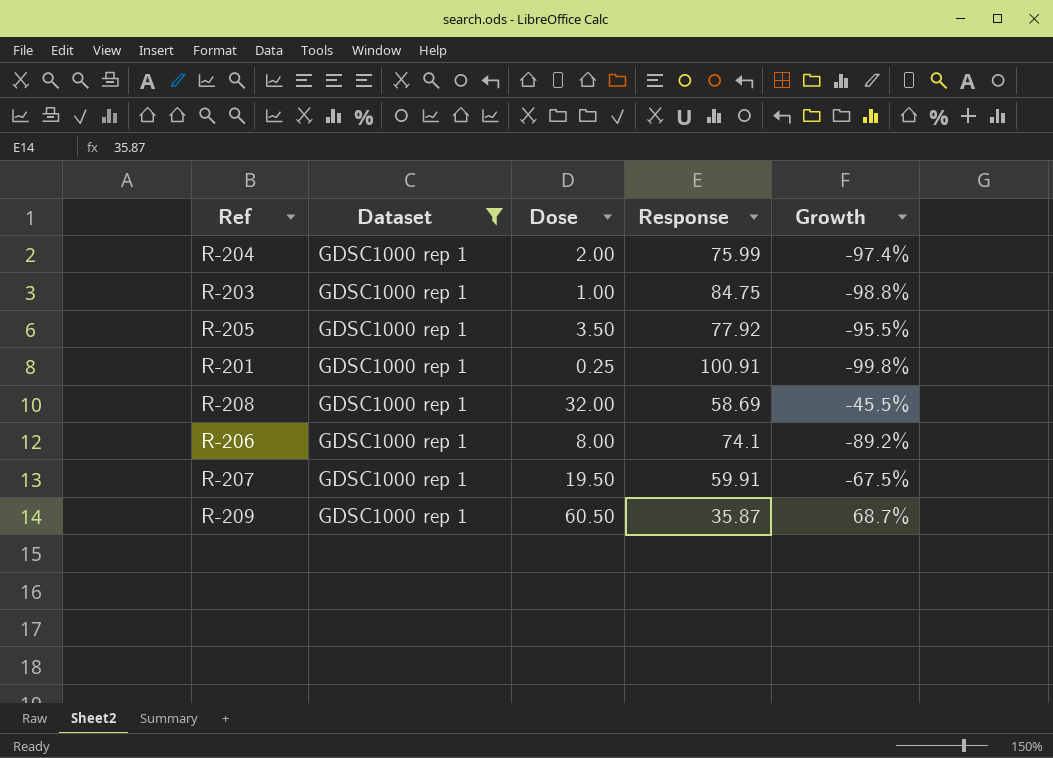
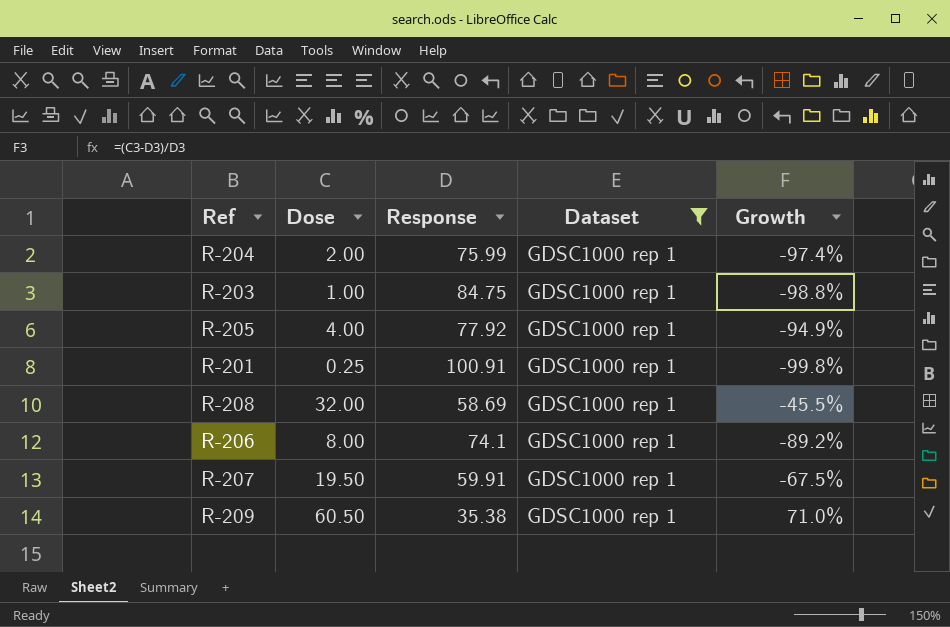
column Dataset | position: 2 -> 4
R-205 | Dose: 3.50 -> 4.00
R-205 | Growth: -95.5% -> -94.9%
R-209 | Response: 35.87 -> 35.38
R-209 | Growth: 68.7% -> 71.0%

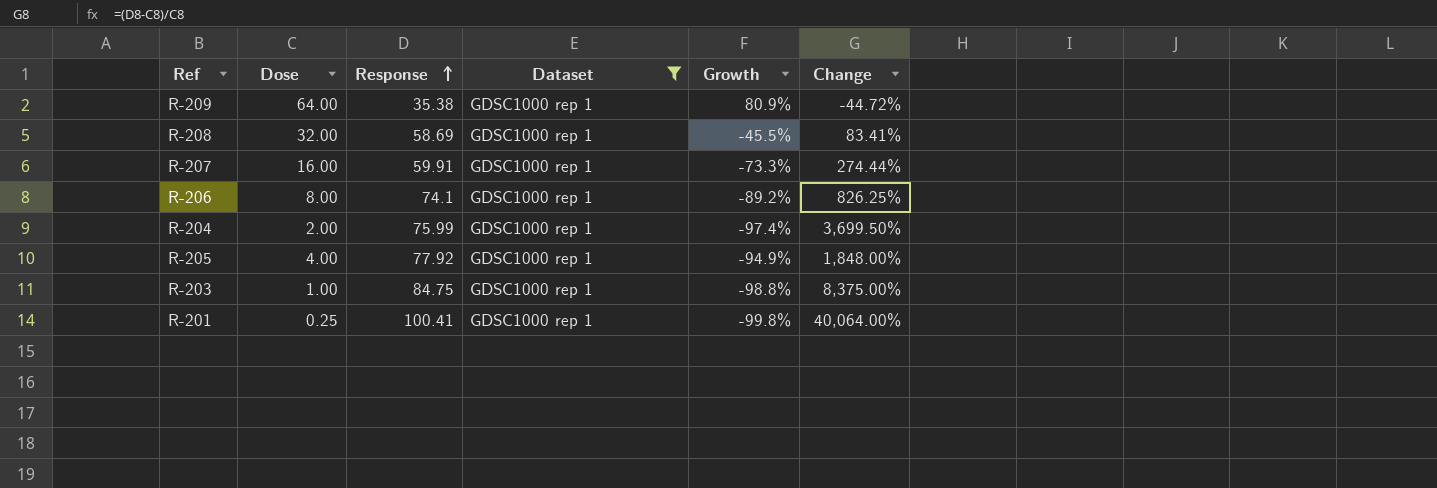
row order: none -> Response ascending
column Change | formula: none -> ([Response] - [Dose]) / [Dose]
R-209 | Dose: 60.50 -> 64.00
R-209 | Growth: 71.0% -> 80.9%
R-207 | Dose: 19.50 -> 16.00
R-207 | Growth: -67.5% -> -73.3%
R-201 | Response: 100.91 -> 100.41

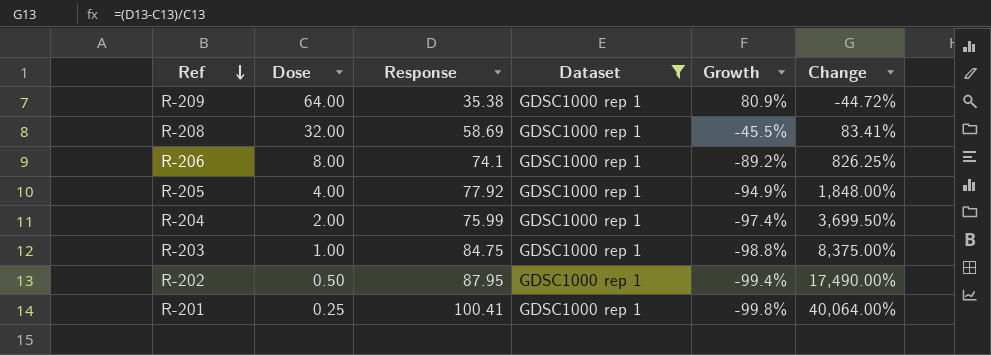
row order: Response ascending -> Ref descending
row R-207: 16.00 | 59.91 | GDSC1000 rep 1 | -73.3% | 274.44% -> none
row R-202: none -> 0.50 | 87.95 | GDSC1000 rep 1 | -99.4% | 17,490.00%

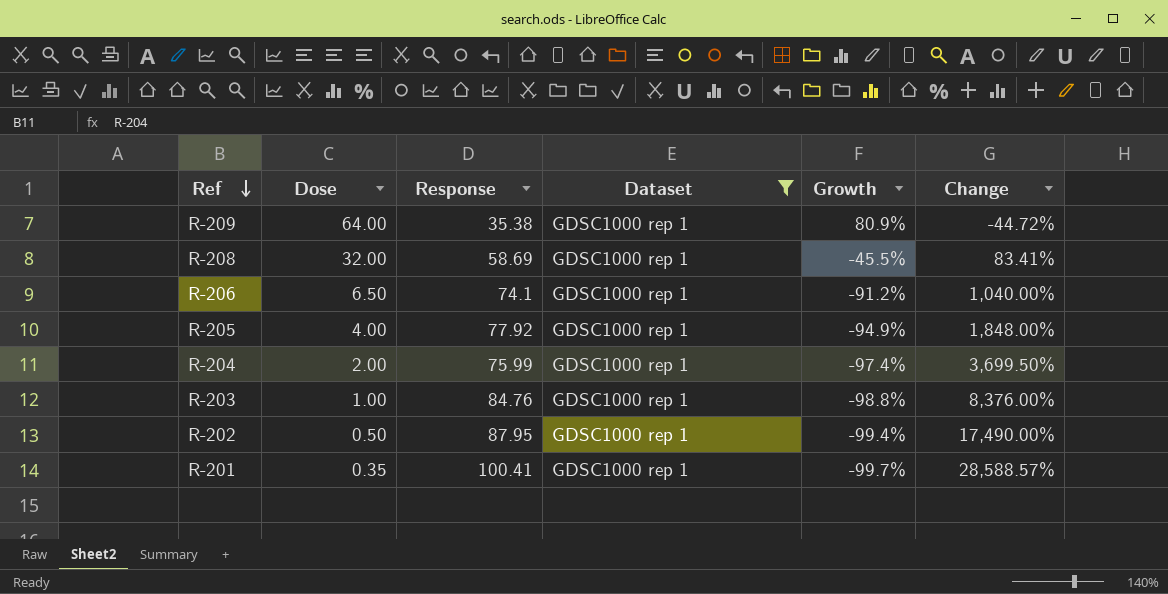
R-206 | Dose: 8.00 -> 6.50
R-206 | Growth: -89.2% -> -91.2%
R-206 | Change: 826.25% -> 1,040.00%
R-203 | Response: 84.75 -> 84.76
R-203 | Change: 8,375.00% -> 8,376.00%
R-201 | Dose: 0.25 -> 0.35
R-201 | Growth: -99.8% -> -99.7%
R-201 | Change: 40,064.00% -> 28,588.57%

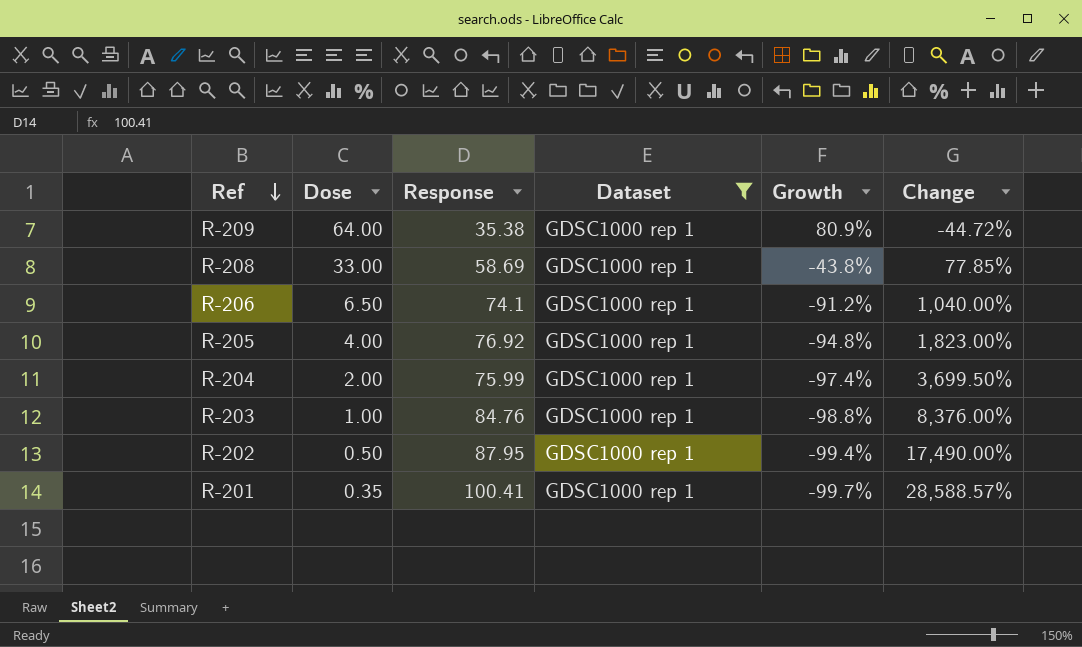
R-208 | Dose: 32.00 -> 33.00
R-208 | Growth: -45.5% -> -43.8%
R-208 | Change: 83.41% -> 77.85%
R-205 | Response: 77.92 -> 76.92
R-205 | Growth: -94.9% -> -94.8%
R-205 | Change: 1,848.00% -> 1,823.00%

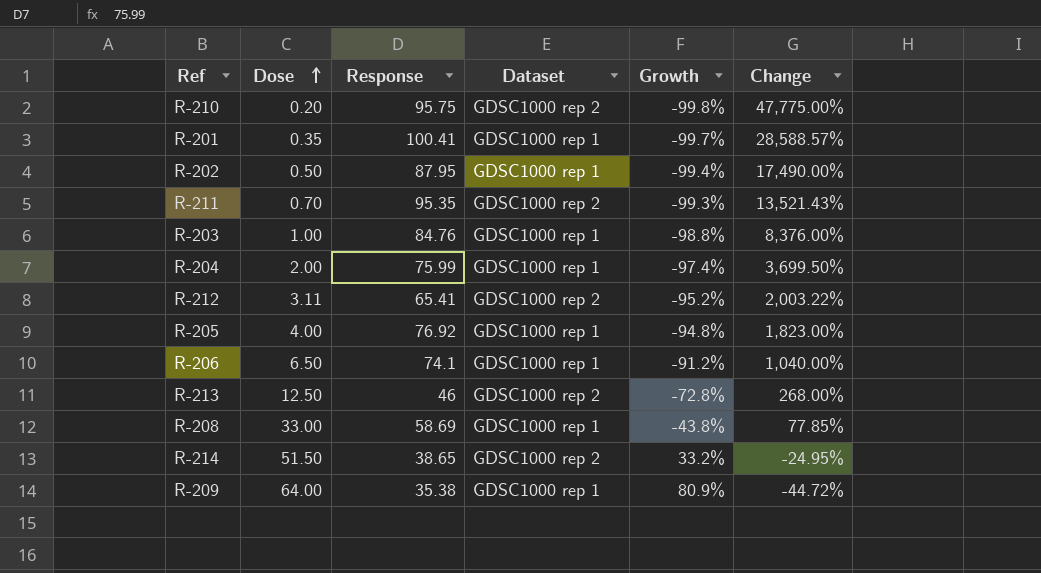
filter: Dataset = GDSC1000 rep 1 -> none
row order: Ref descending -> Dose ascending

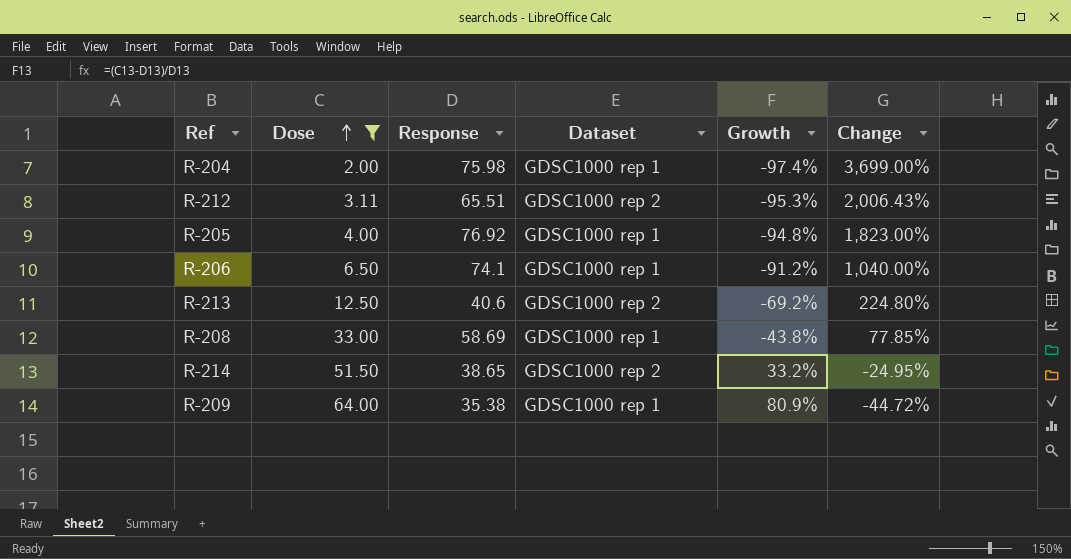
filter: none -> Dose >= 2.00
R-204 | Response: 75.99 -> 75.98
R-204 | Change: 3,699.50% -> 3,699.00%
R-212 | Response: 65.41 -> 65.51
R-212 | Growth: -95.2% -> -95.3%
R-212 | Change: 2,003.22% -> 2,006.43%
R-213 | Response: 46 -> 40.6
R-213 | Growth: -72.8% -> -69.2%
R-213 | Change: 268.00% -> 224.80%

